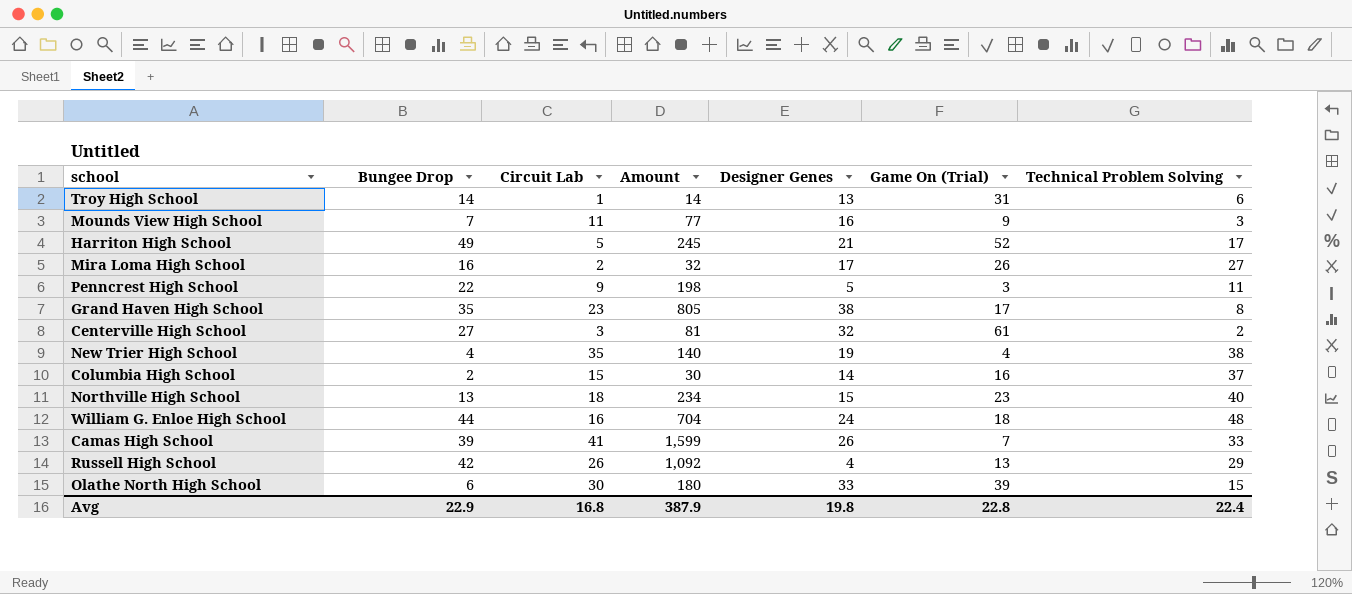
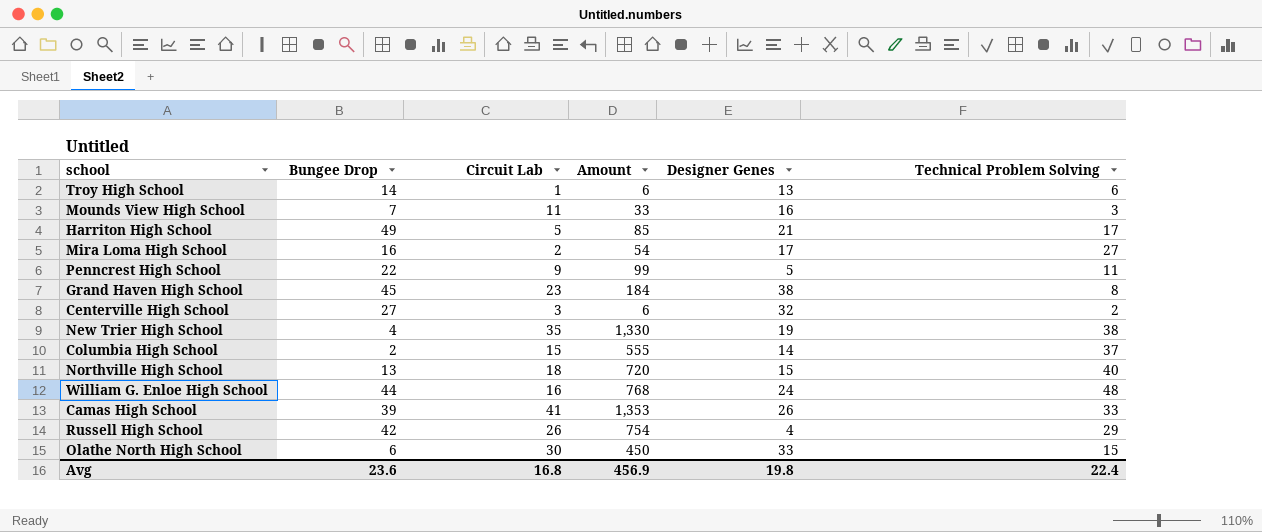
column Game On (Trial) | position: 6 -> none
column Amount | formula: [Bungee Drop] * [Circuit Lab] -> [Circuit Lab] * [Technical Problem Solving]
Grand Haven High School | Bungee Drop: 35 -> 45
Avg | Bungee Drop: 22.9 -> 23.6
Avg | Amount: 387.9 -> 456.9

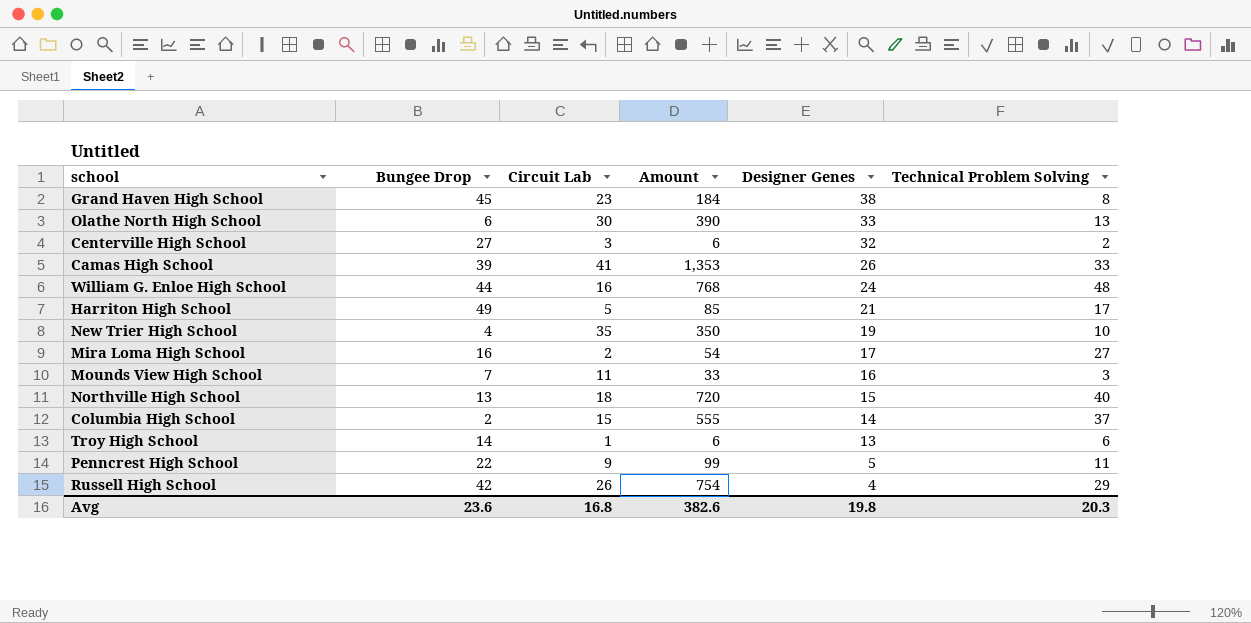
row order: none -> Designer Genes descending
Olathe North High School | Amount: 450 -> 390
Olathe North High School | Technical Problem Solving: 15 -> 13
New Trier High School | Amount: 1,330 -> 350
New Trier High School | Technical Problem Solving: 38 -> 10
Avg | Amount: 456.9 -> 382.6
Avg | Technical Problem Solving: 22.4 -> 20.3

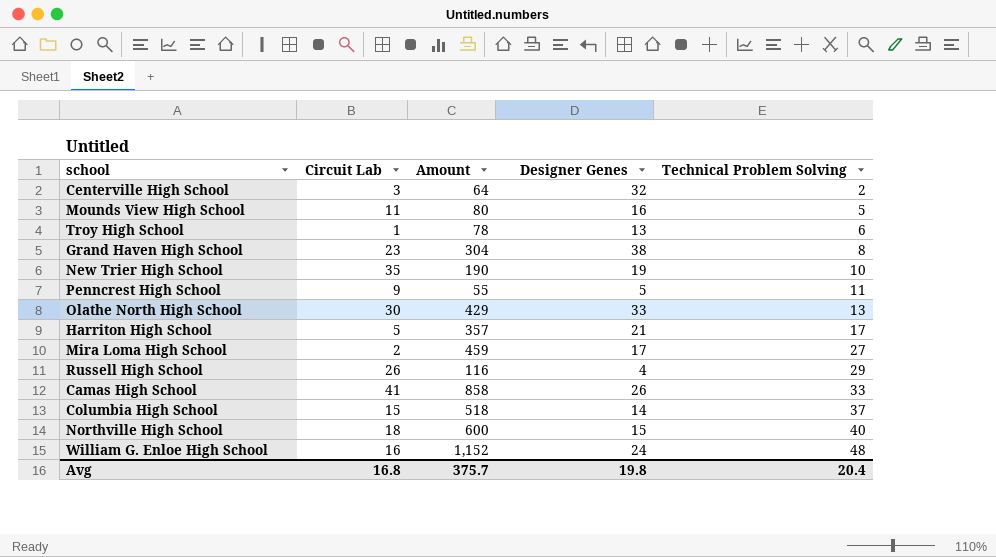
row order: Designer Genes descending -> Technical Problem Solving ascending
column Bungee Drop | position: 2 -> none
column Amount | formula: [Circuit Lab] * [Technical Problem Solving] -> [Designer Genes] * [Technical Problem Solving]
Mounds View High School | Technical Problem Solving: 3 -> 5
Avg | Amount: 382.6 -> 375.7
Avg | Technical Problem Solving: 20.3 -> 20.4

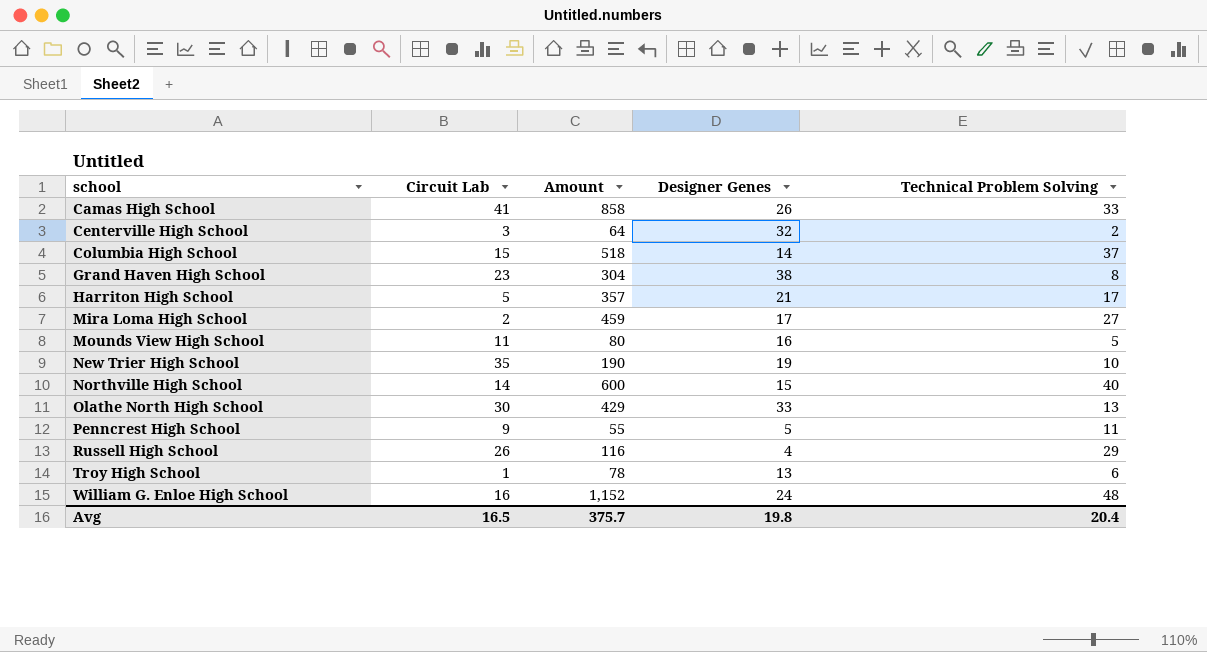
row order: Technical Problem Solving ascending -> school ascending
Northville High School | Circuit Lab: 18 -> 14
Avg | Circuit Lab: 16.8 -> 16.5

